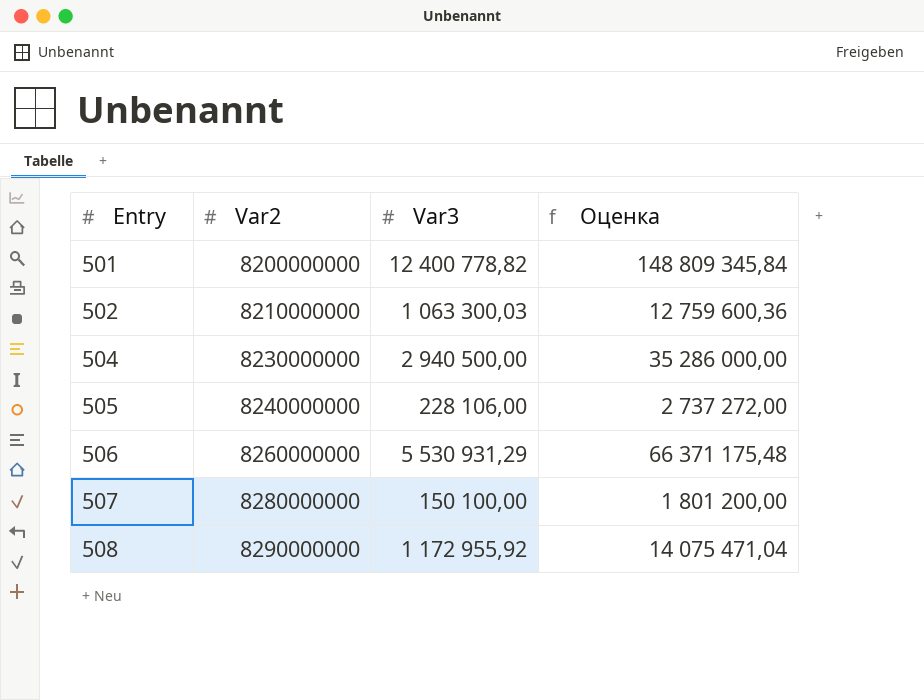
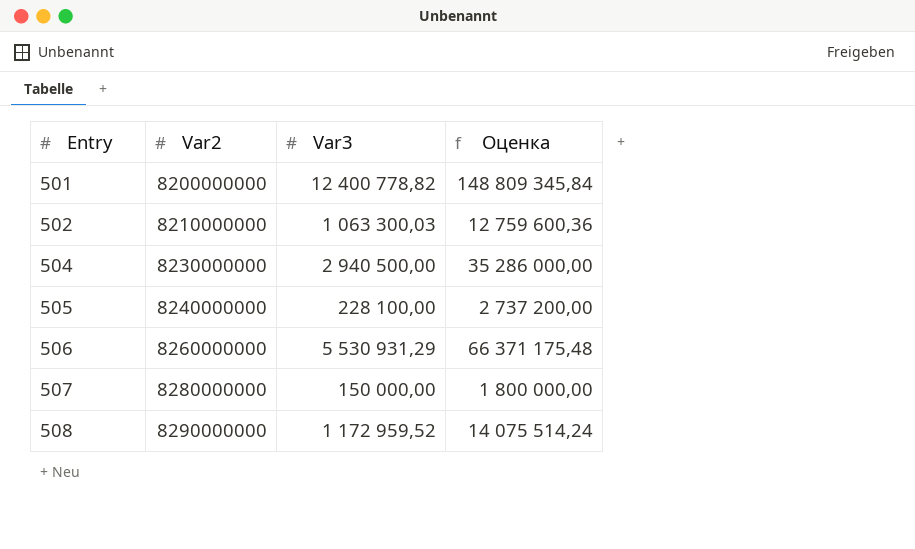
505 | Var3: 228 106,00 -> 228 100,00
505 | Оценка: 2 737 272,00 -> 2 737 200,00
507 | Var3: 150 100,00 -> 150 000,00
507 | Оценка: 1 801 200,00 -> 1 800 000,00
508 | Var3: 1 172 955,92 -> 1 172 959,52
508 | Оценка: 14 075 471,04 -> 14 075 514,24

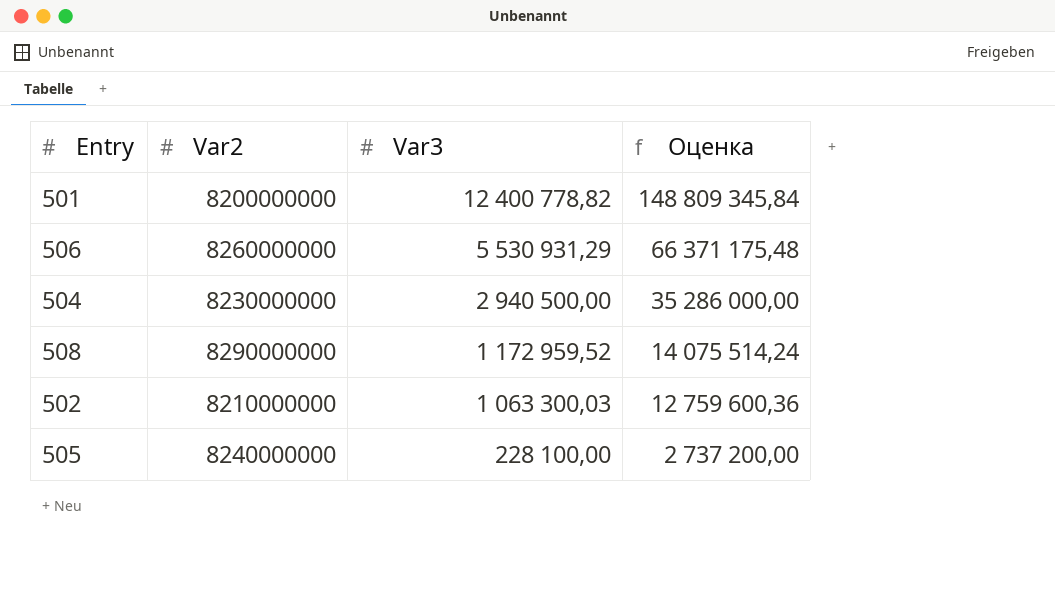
row order: Entry ascending -> Var3 descending
row 507: 8280000000 | 150 000,00 | 1 800 000,00 -> none

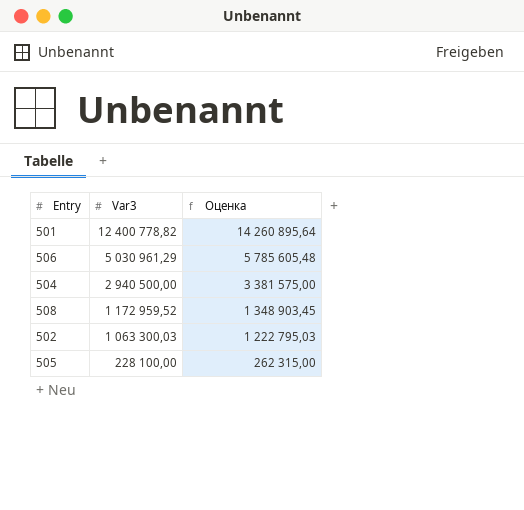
column Var2 | position: 2 -> none
column Оценка | formula: [Var3] * 12 -> [Var3] * 1,15
506 | Var3: 5 530 931,29 -> 5 030 961,29

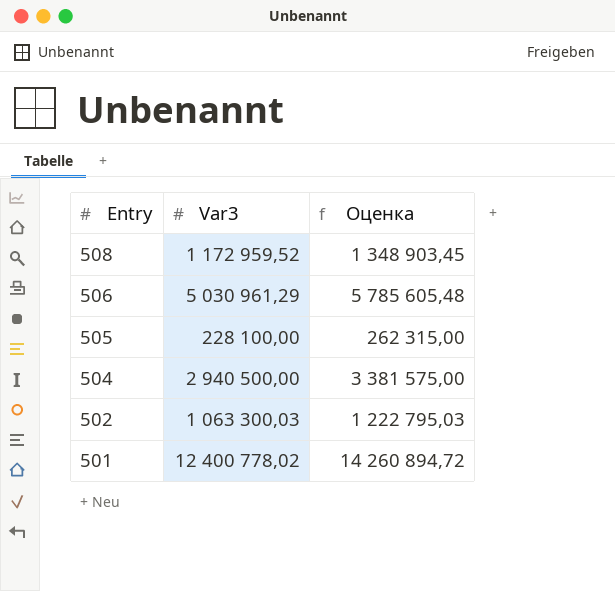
row order: Var3 descending -> Entry descending
501 | Var3: 12 400 778,82 -> 12 400 778,02
501 | Оценка: 14 260 895,64 -> 14 260 894,72

